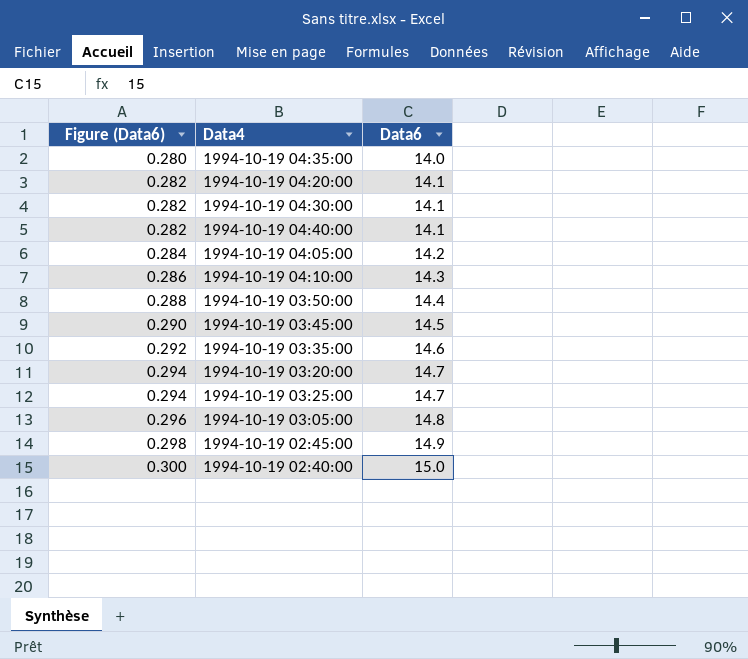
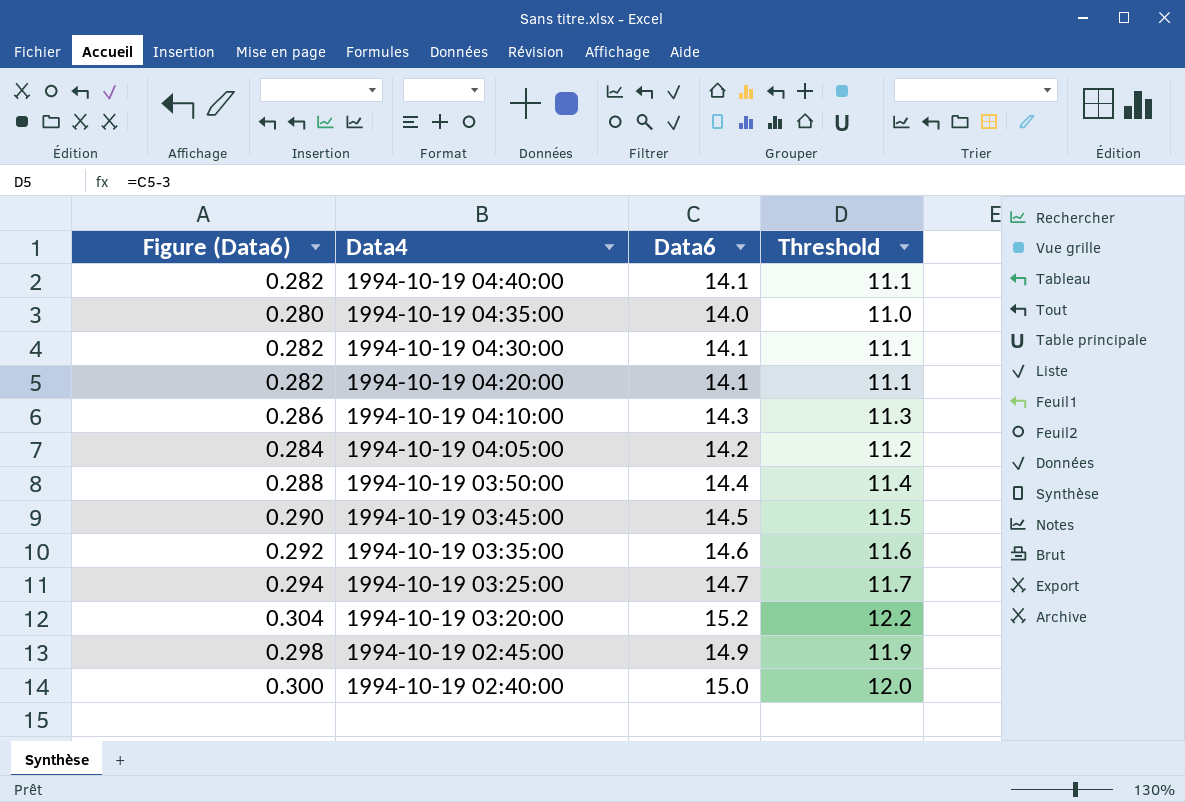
row order: Figure (Data6) ascending -> Data4 descending
column Threshold | formula: none -> [Data6] - 3
row 1994-10-19 03:05:00: 0.296 | 14.8 -> none
1994-10-19 03:20:00 | Figure (Data6): 0.294 -> 0.304
1994-10-19 03:20:00 | Data6: 14.7 -> 15.2

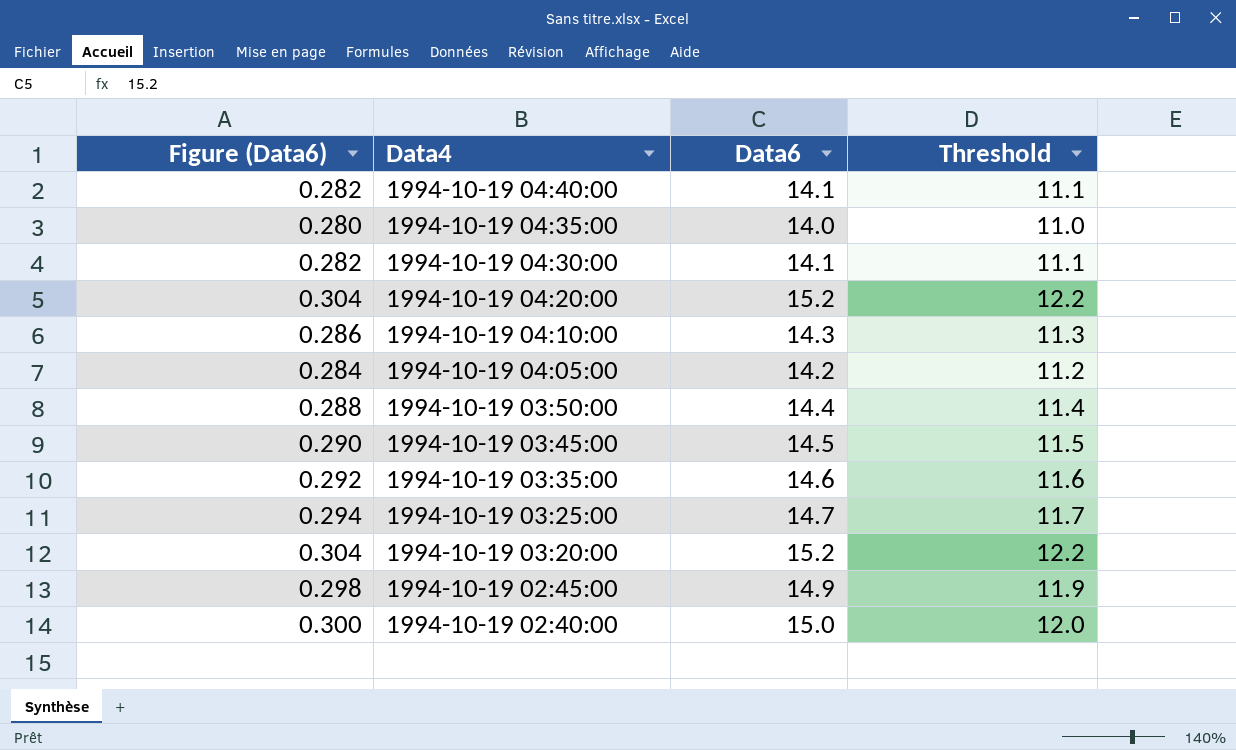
1994-10-19 04:20:00 | Figure (Data6): 0.282 -> 0.304
1994-10-19 04:20:00 | Data6: 14.1 -> 15.2
1994-10-19 04:20:00 | Threshold: 11.1 -> 12.2

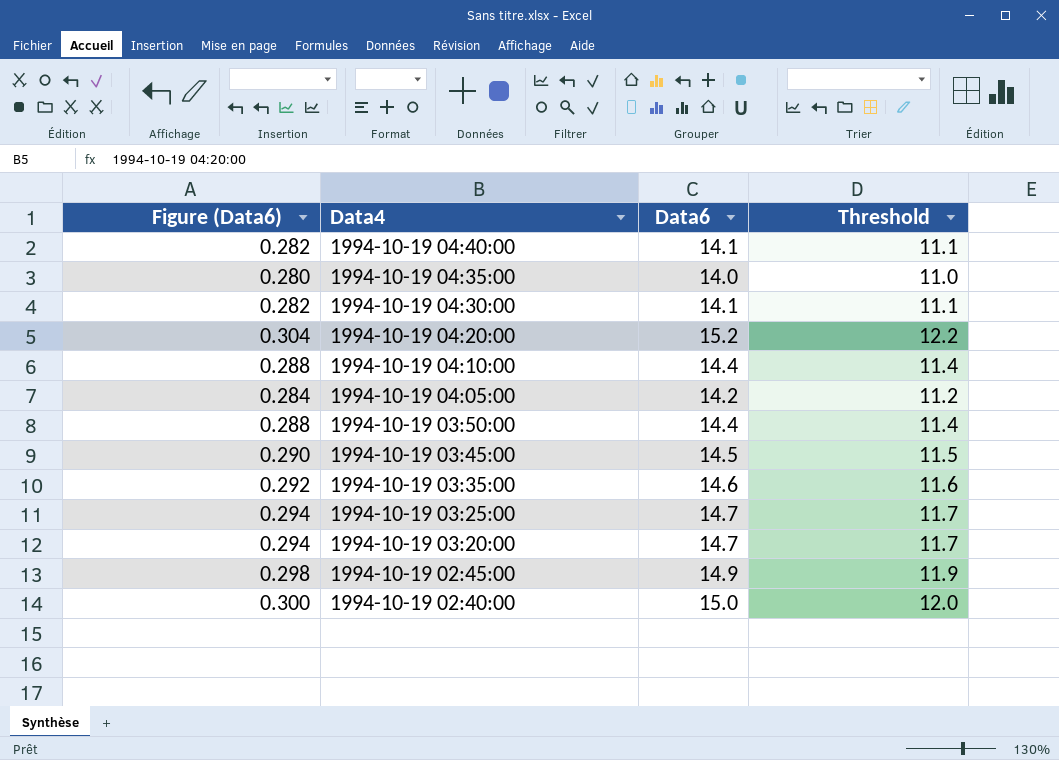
1994-10-19 04:10:00 | Figure (Data6): 0.286 -> 0.288
1994-10-19 04:10:00 | Data6: 14.3 -> 14.4
1994-10-19 04:10:00 | Threshold: 11.3 -> 11.4
1994-10-19 03:20:00 | Figure (Data6): 0.304 -> 0.294
1994-10-19 03:20:00 | Data6: 15.2 -> 14.7
1994-10-19 03:20:00 | Threshold: 12.2 -> 11.7

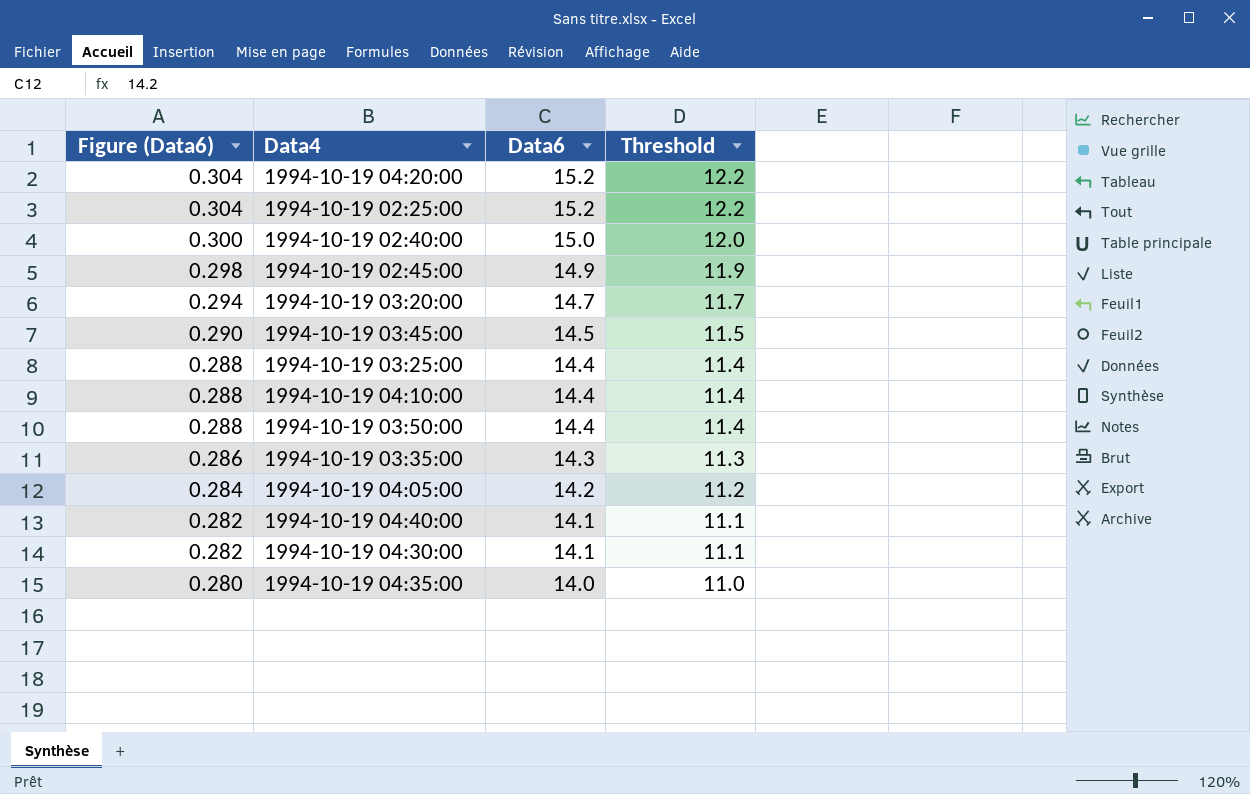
row order: Data4 descending -> Figure (Data6) descending
row 1994-10-19 02:25:00: none -> 0.304 | 15.2 | 12.2
1994-10-19 03:25:00 | Figure (Data6): 0.294 -> 0.288
1994-10-19 03:25:00 | Data6: 14.7 -> 14.4
1994-10-19 03:25:00 | Threshold: 11.7 -> 11.4
1994-10-19 03:35:00 | Figure (Data6): 0.292 -> 0.286
1994-10-19 03:35:00 | Data6: 14.6 -> 14.3
1994-10-19 03:35:00 | Threshold: 11.6 -> 11.3

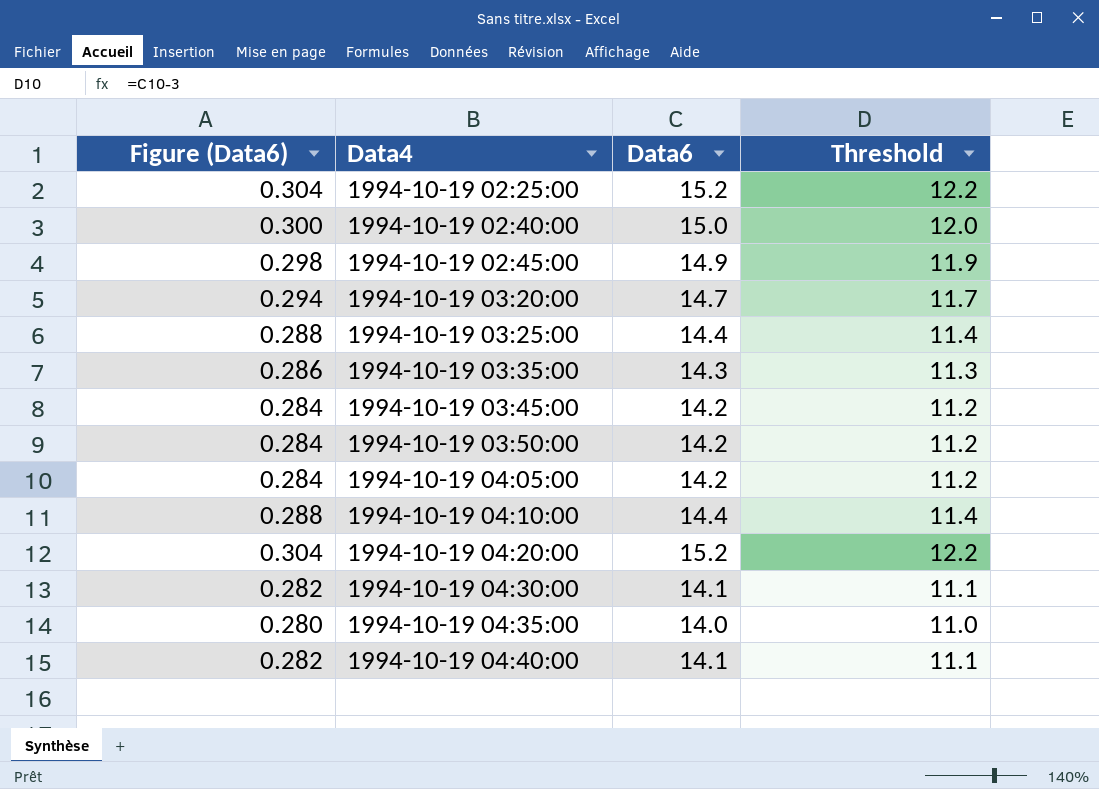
row order: Figure (Data6) descending -> Data4 ascending
1994-10-19 03:45:00 | Figure (Data6): 0.290 -> 0.284
1994-10-19 03:45:00 | Data6: 14.5 -> 14.2
1994-10-19 03:45:00 | Threshold: 11.5 -> 11.2
1994-10-19 03:50:00 | Figure (Data6): 0.288 -> 0.284
1994-10-19 03:50:00 | Data6: 14.4 -> 14.2
1994-10-19 03:50:00 | Threshold: 11.4 -> 11.2

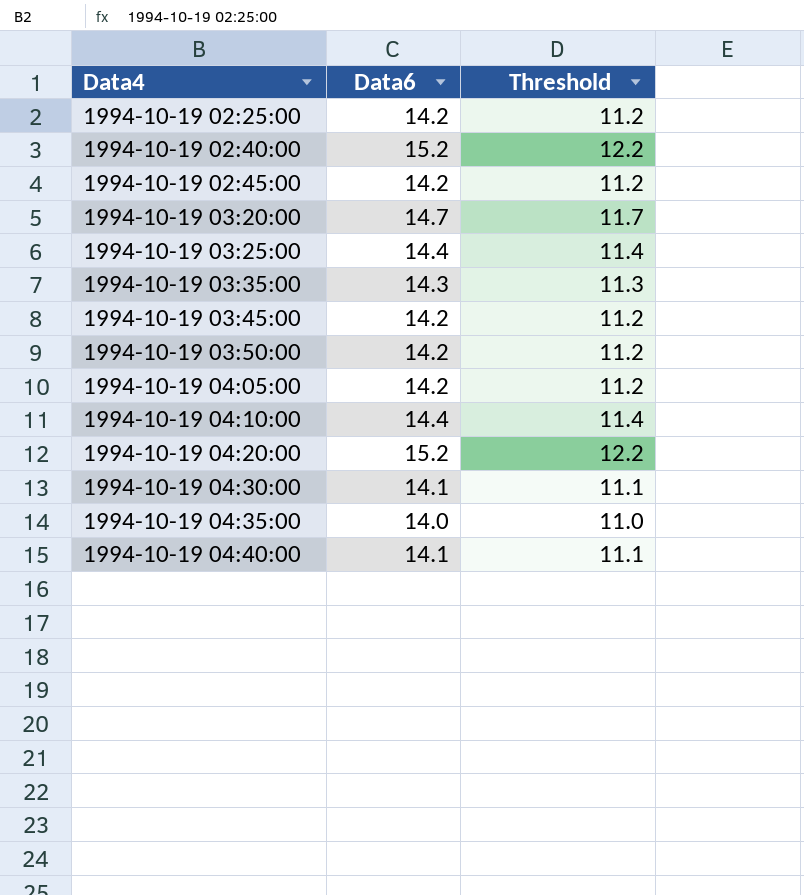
column Figure (Data6) | formula: [Data6] * 0.02 -> none
1994-10-19 02:25:00 | Data6: 15.2 -> 14.2
1994-10-19 02:25:00 | Threshold: 12.2 -> 11.2
1994-10-19 02:40:00 | Data6: 15.0 -> 15.2
1994-10-19 02:40:00 | Threshold: 12.0 -> 12.2
1994-10-19 02:45:00 | Data6: 14.9 -> 14.2
1994-10-19 02:45:00 | Threshold: 11.9 -> 11.2

